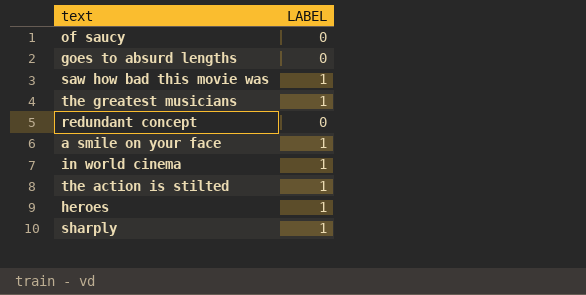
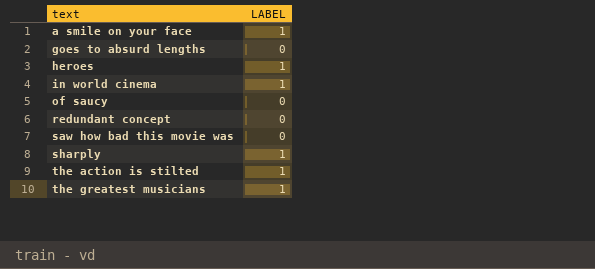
row order: none -> text ascending
saw how bad this movie was | LABEL: 1 -> 0

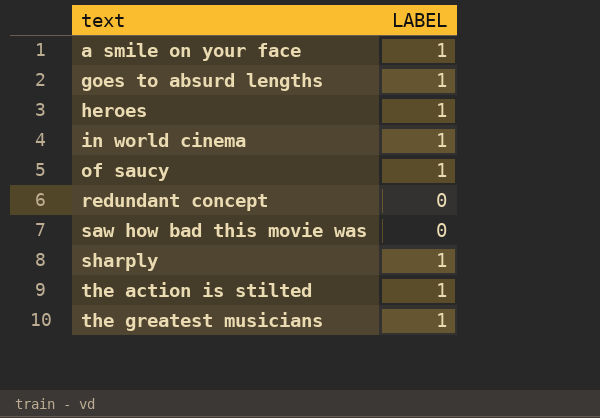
goes to absurd lengths | LABEL: 0 -> 1
of saucy | LABEL: 0 -> 1

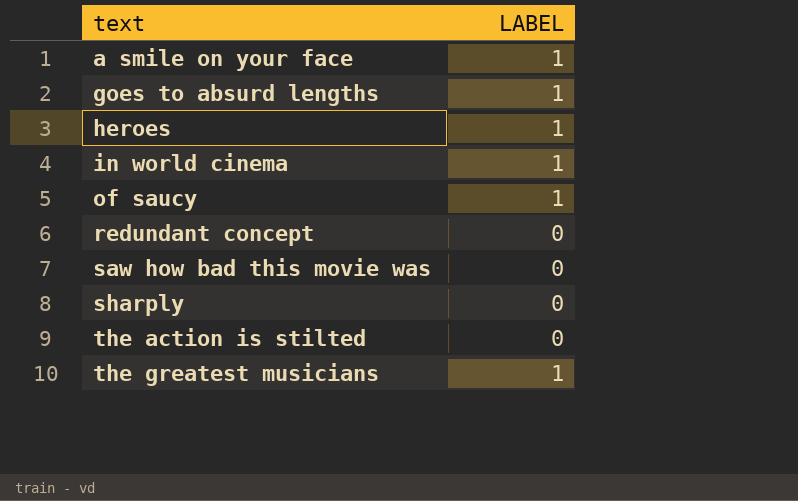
sharply | LABEL: 1 -> 0
the action is stilted | LABEL: 1 -> 0

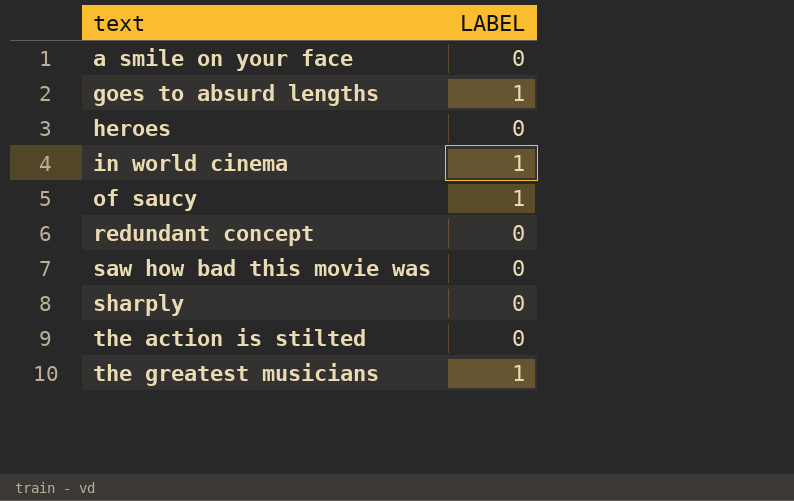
a smile on your face | LABEL: 1 -> 0
heroes | LABEL: 1 -> 0

